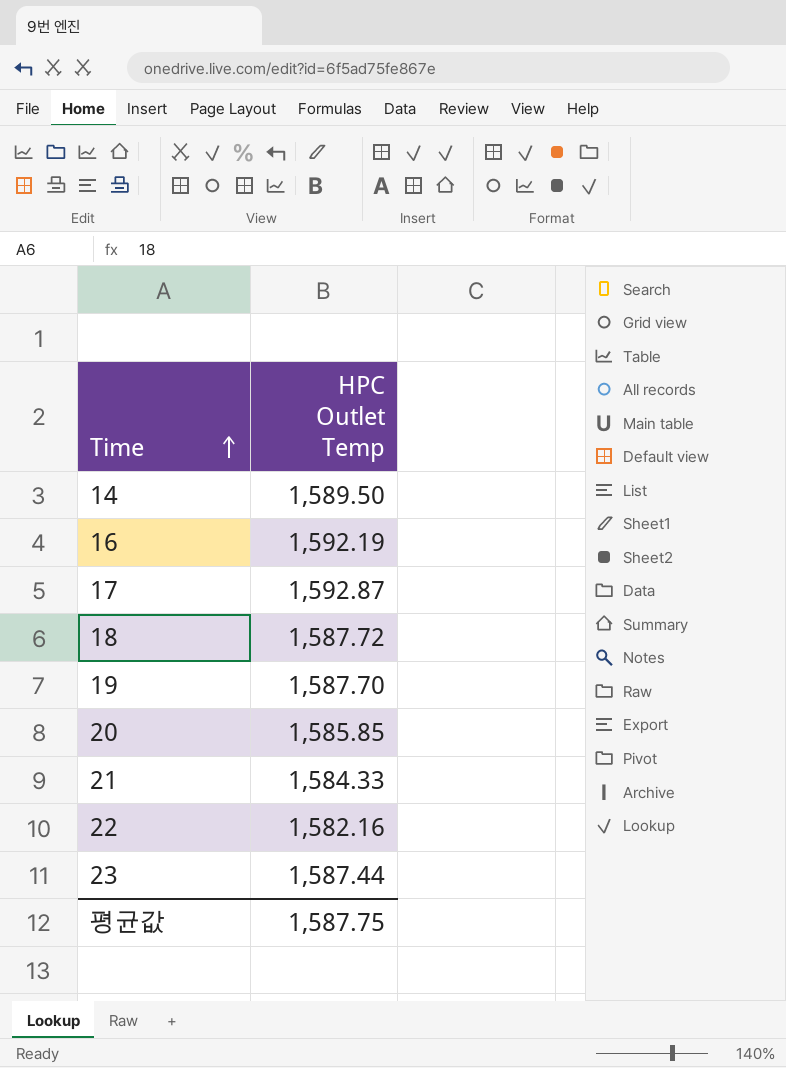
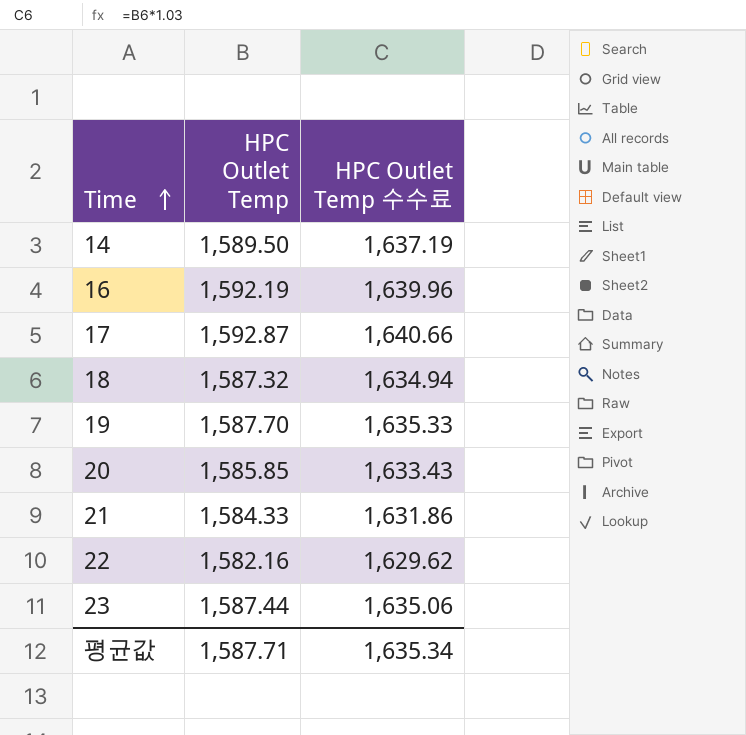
column HPC Outlet Temp 수수료 | formula: none -> [HPC Outlet Temp] * 1.03
18 | HPC Outlet Temp: 1,587.72 -> 1,587.32
평균값 | HPC Outlet Temp: 1,587.75 -> 1,587.71

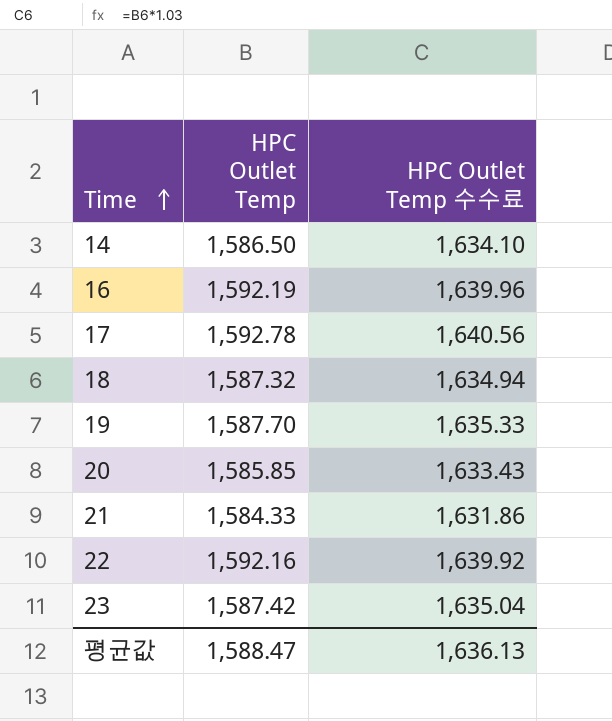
14 | HPC Outlet Temp: 1,589.50 -> 1,586.50
14 | HPC Outlet Temp 수수료: 1,637.19 -> 1,634.10
17 | HPC Outlet Temp: 1,592.87 -> 1,592.78
17 | HPC Outlet Temp 수수료: 1,640.66 -> 1,640.56
22 | HPC Outlet Temp: 1,582.16 -> 1,592.16
22 | HPC Outlet Temp 수수료: 1,629.62 -> 1,639.92
23 | HPC Outlet Temp: 1,587.44 -> 1,587.42
23 | HPC Outlet Temp 수수료: 1,635.06 -> 1,635.04
평균값 | HPC Outlet Temp: 1,587.71 -> 1,588.47
평균값 | HPC Outlet Temp 수수료: 1,635.34 -> 1,636.13

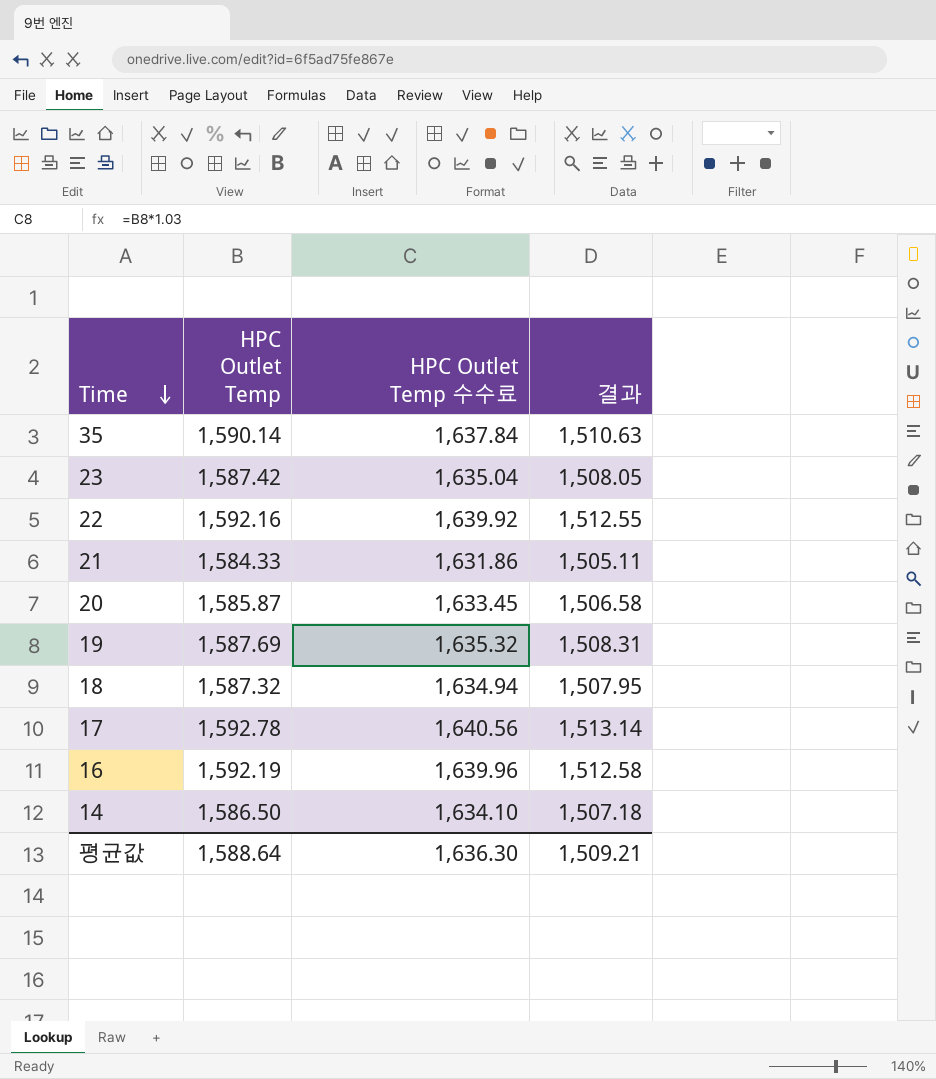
row order: Time ascending -> Time descending
column 결과 | formula: none -> [HPC Outlet Temp] * 0.95
row 35: none -> 1,590.14 | 1,637.84 | 1,510.63
20 | HPC Outlet Temp: 1,585.85 -> 1,585.87
20 | HPC Outlet Temp 수수료: 1,633.43 -> 1,633.45
19 | HPC Outlet Temp: 1,587.70 -> 1,587.69
19 | HPC Outlet Temp 수수료: 1,635.33 -> 1,635.32
평균값 | HPC Outlet Temp: 1,588.47 -> 1,588.64
평균값 | HPC Outlet Temp 수수료: 1,636.13 -> 1,636.30

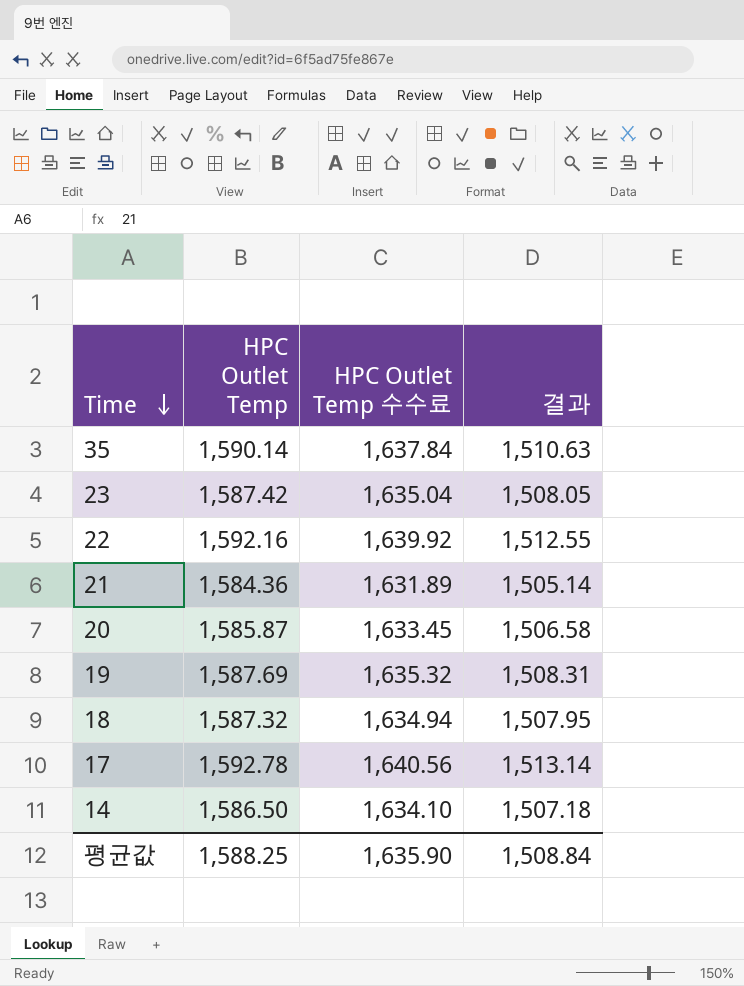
row 16: 1,592.19 | 1,639.96 | 1,512.58 -> none
21 | HPC Outlet Temp: 1,584.33 -> 1,584.36
21 | HPC Outlet Temp 수수료: 1,631.86 -> 1,631.89
21 | 결과: 1,505.11 -> 1,505.14
평균값 | HPC Outlet Temp: 1,588.64 -> 1,588.25
평균값 | HPC Outlet Temp 수수료: 1,636.30 -> 1,635.90
평균값 | 결과: 1,509.21 -> 1,508.84

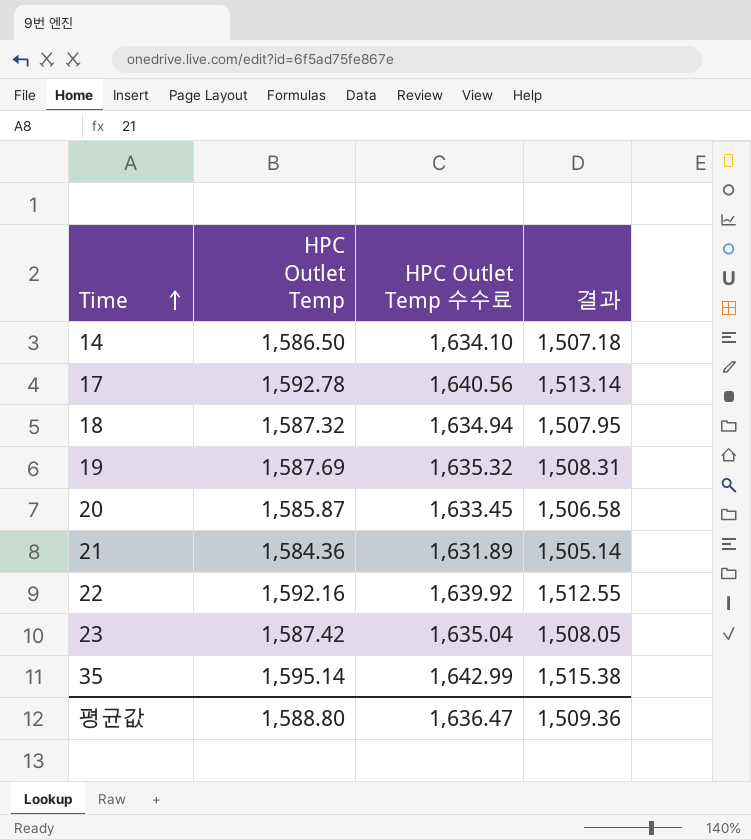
row order: Time descending -> Time ascending
35 | HPC Outlet Temp: 1,590.14 -> 1,595.14
35 | HPC Outlet Temp 수수료: 1,637.84 -> 1,642.99
35 | 결과: 1,510.63 -> 1,515.38
평균값 | HPC Outlet Temp: 1,588.25 -> 1,588.80
평균값 | HPC Outlet Temp 수수료: 1,635.90 -> 1,636.47
평균값 | 결과: 1,508.84 -> 1,509.36

